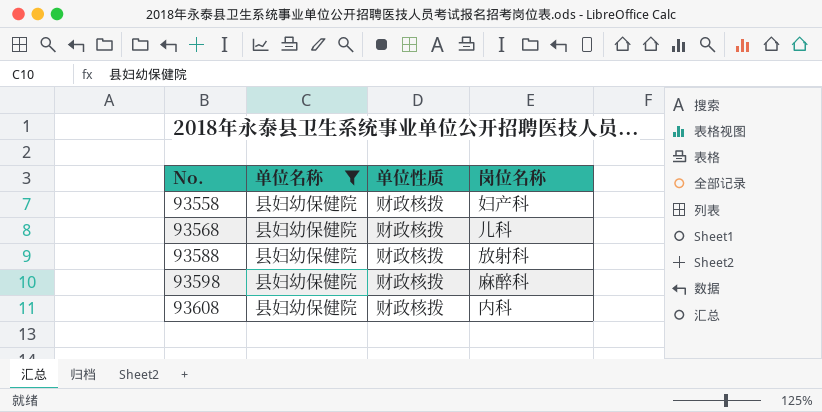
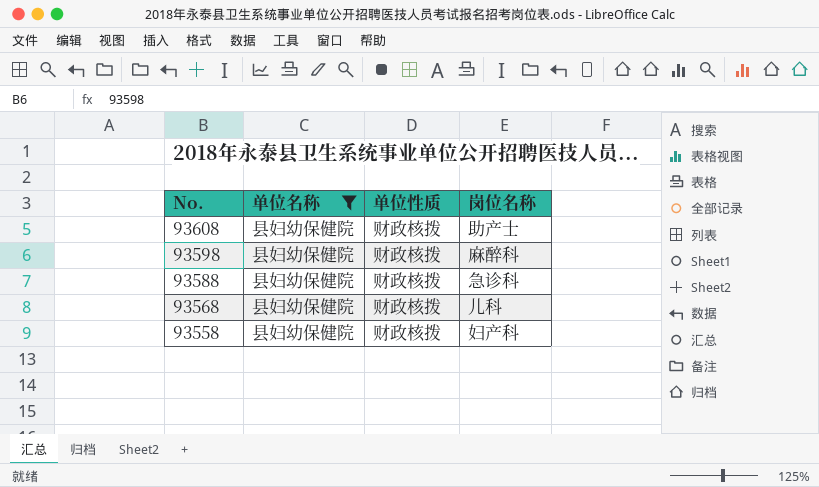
row order: No. ascending -> No. descending
93608 | 岗位名称: 内科 -> 助产士
93588 | 岗位名称: 放射科 -> 急诊科

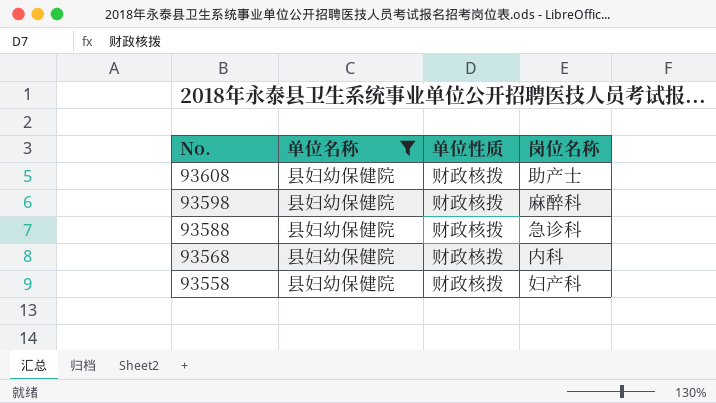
93568 | 岗位名称: 儿科 -> 内科

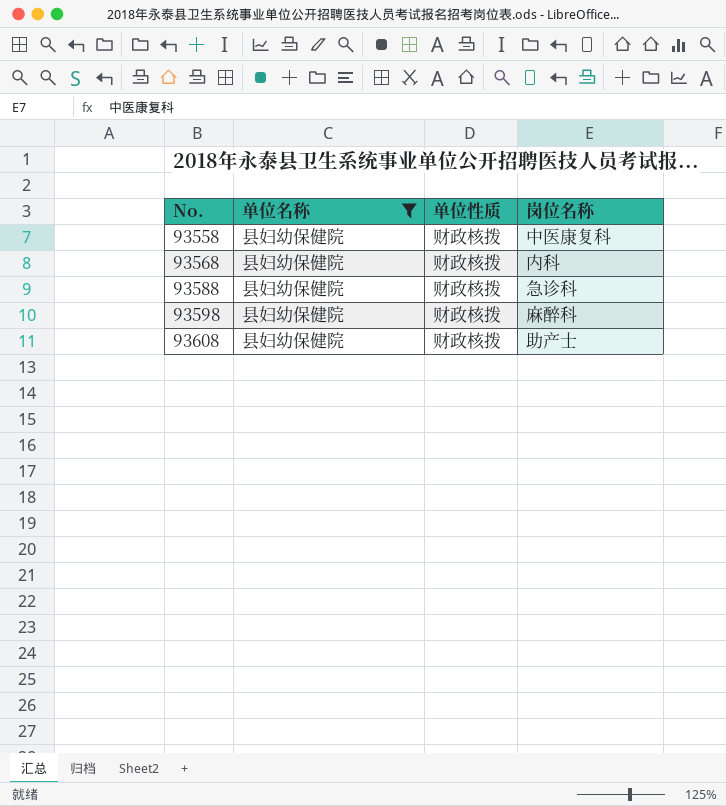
row order: No. descending -> No. ascending
93558 | 岗位名称: 妇产科 -> 中医康复科

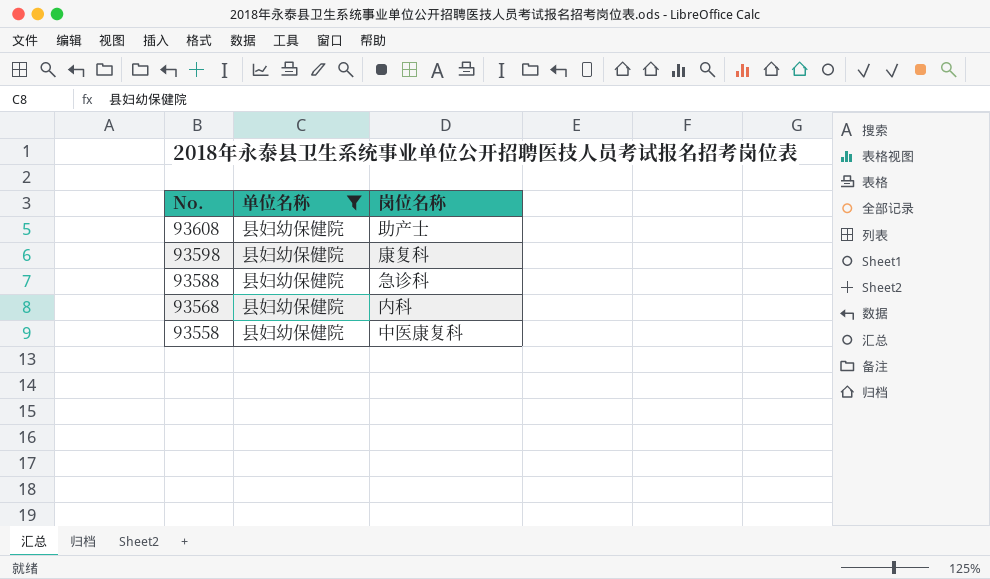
row order: No. ascending -> No. descending
column 单位性质 | position: 3 -> none
93598 | 岗位名称: 麻醉科 -> 康复科

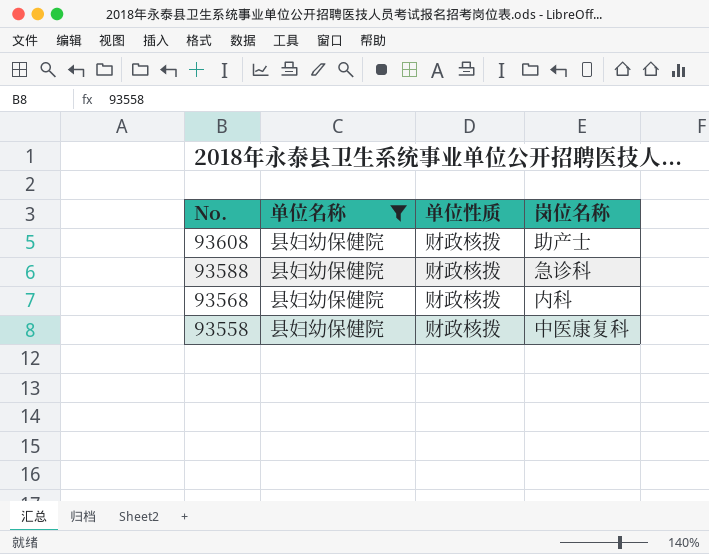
column 单位性质 | position: none -> 3
row 93598: 县妇幼保健院 | 康复科 -> none

